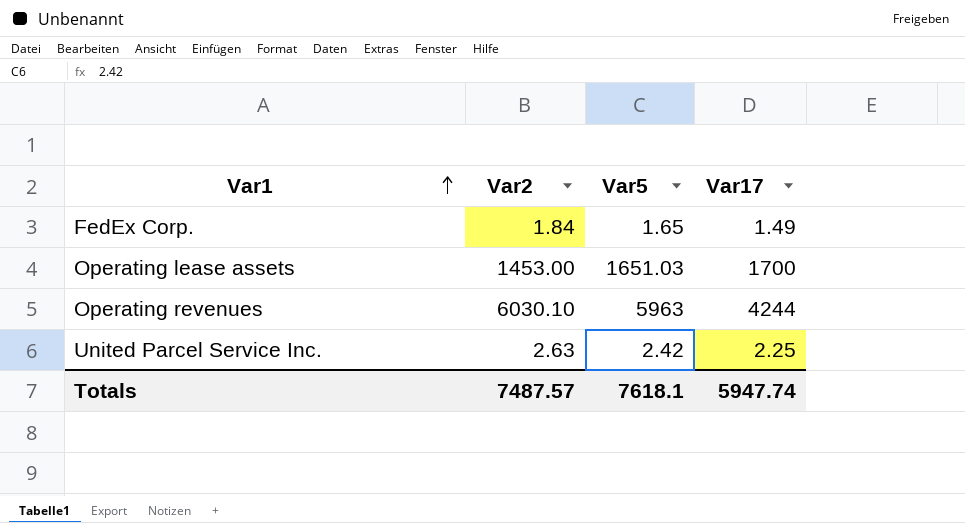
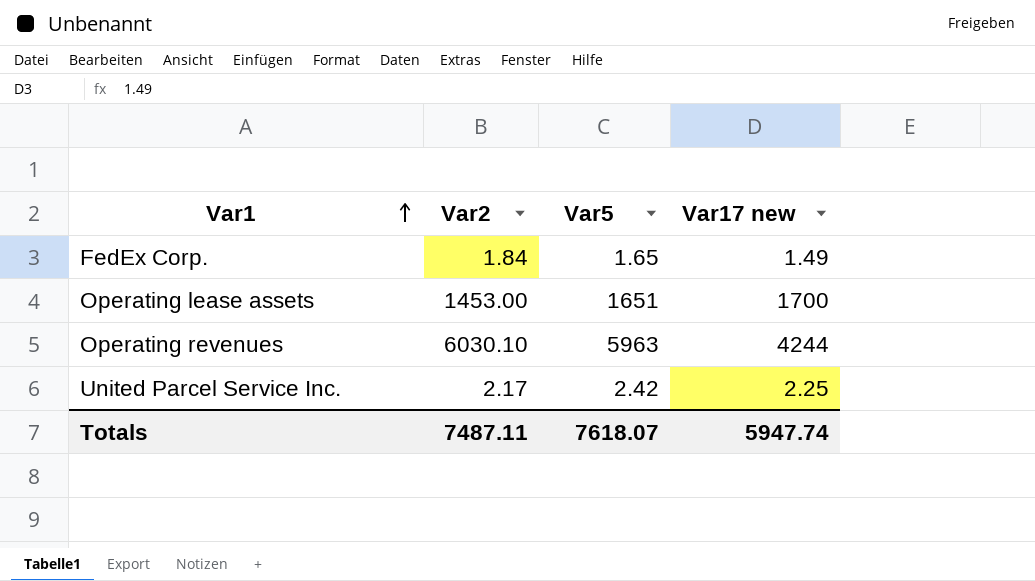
column name: Var17 -> Var17 new
Operating lease assets | Var5: 1651.03 -> 1651
United Parcel Service Inc. | Var2: 2.63 -> 2.17
Totals | Var2: 7487.57 -> 7487.11
Totals | Var5: 7618.1 -> 7618.07

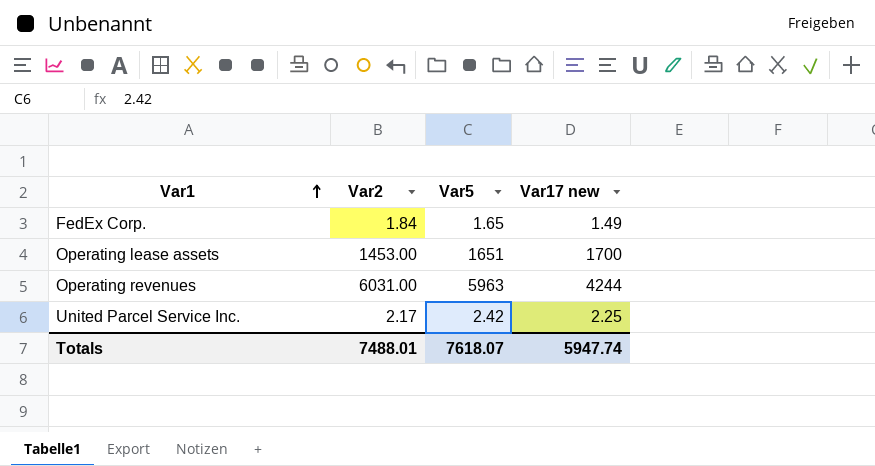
Operating revenues | Var2: 6030.10 -> 6031.00
Totals | Var2: 7487.11 -> 7488.01

